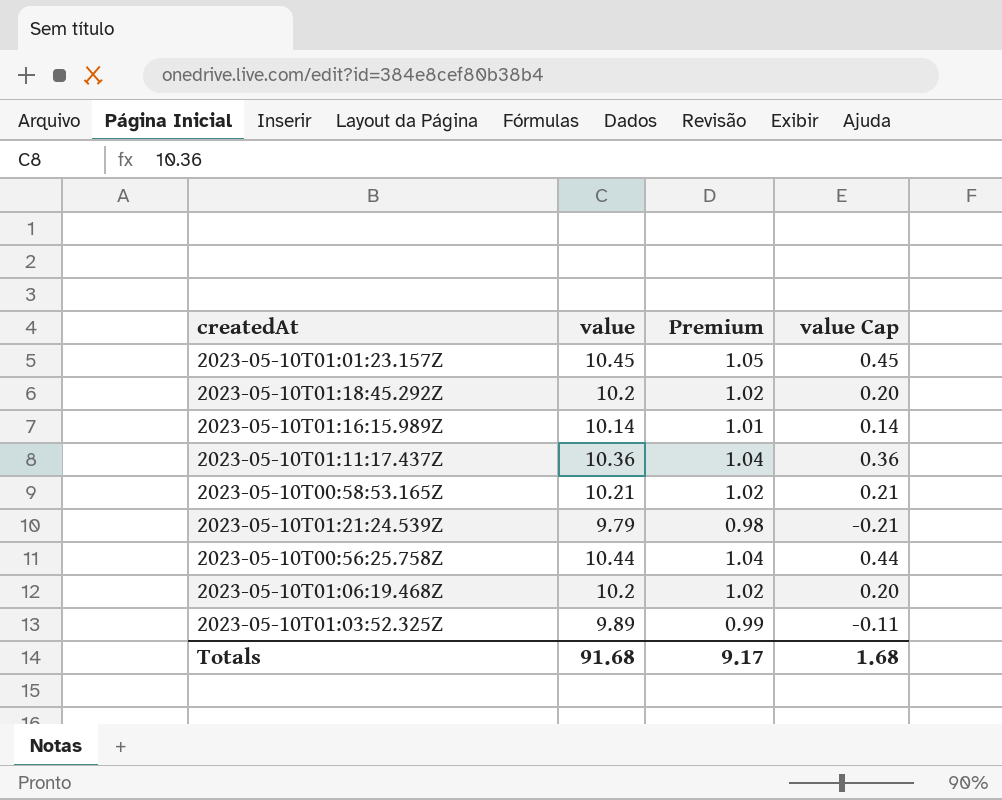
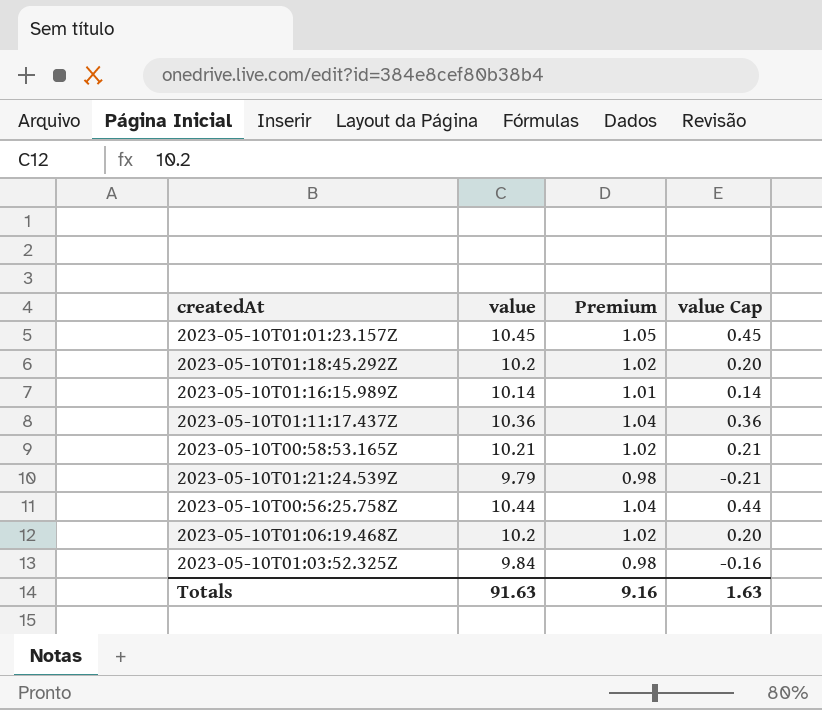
2023-05-10T01:03:52.325Z | value: 9.89 -> 9.84
2023-05-10T01:03:52.325Z | Premium: 0.99 -> 0.98
2023-05-10T01:03:52.325Z | value Cap: -0.11 -> -0.16
Totals | value: 91.68 -> 91.63
Totals | Premium: 9.17 -> 9.16
Totals | value Cap: 1.68 -> 1.63

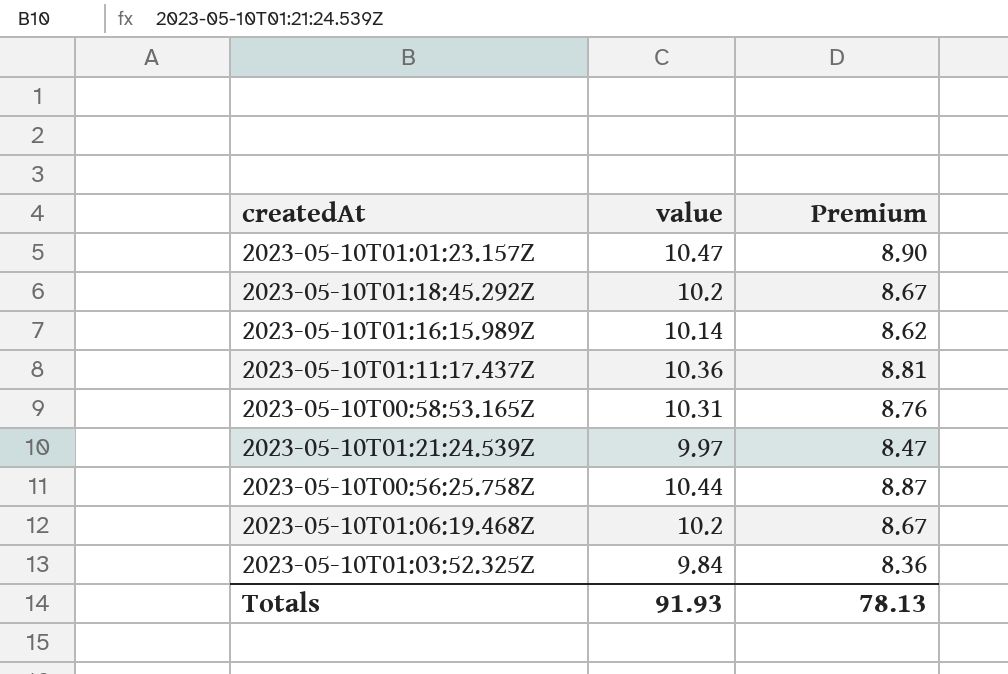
column value Cap | formula: [value] - 10 -> none
column Premium | formula: [value] * 0.1 -> [value] * 0.85
2023-05-10T01:01:23.157Z | value: 10.45 -> 10.47
2023-05-10T00:58:53.165Z | value: 10.21 -> 10.31
2023-05-10T01:21:24.539Z | value: 9.79 -> 9.97
Totals | value: 91.63 -> 91.93
Totals | Premium: 9.16 -> 78.13

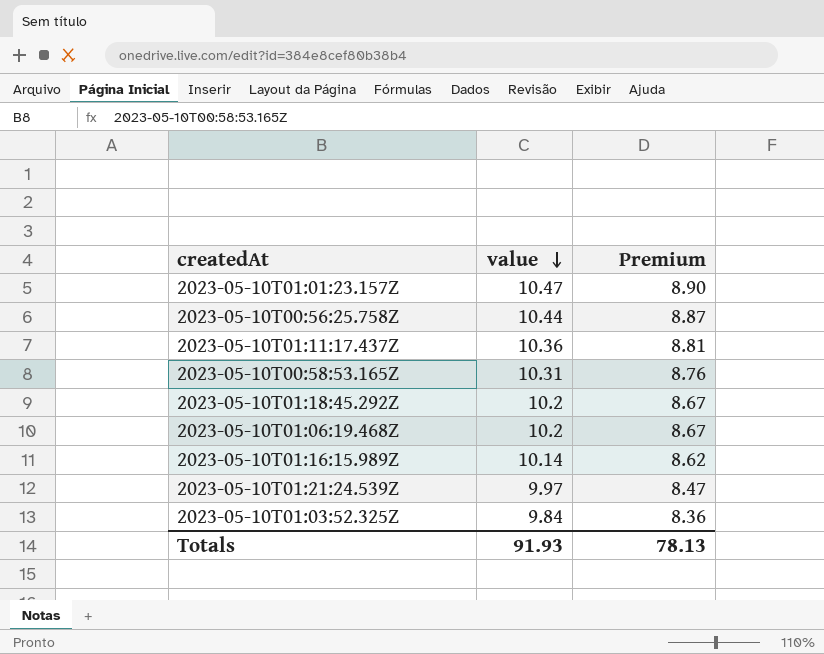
row order: none -> value descending

